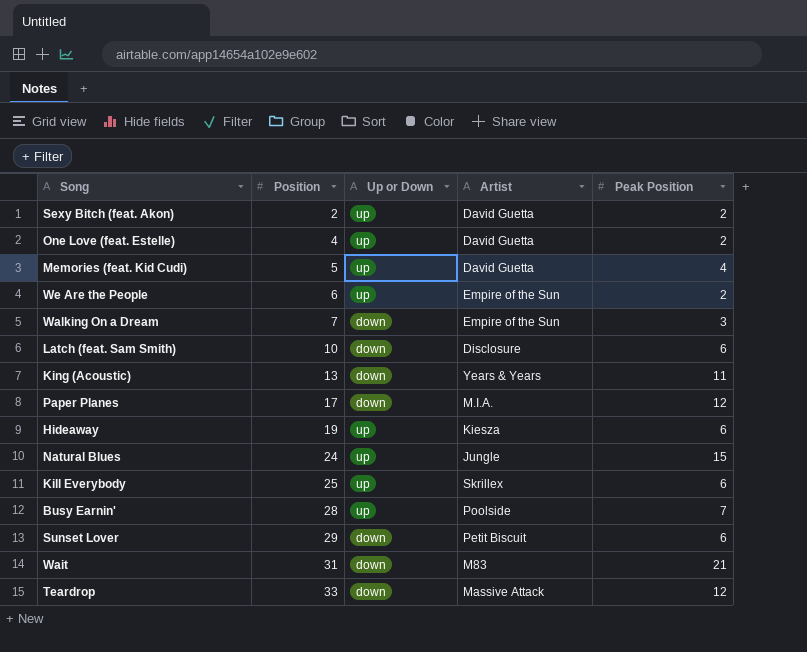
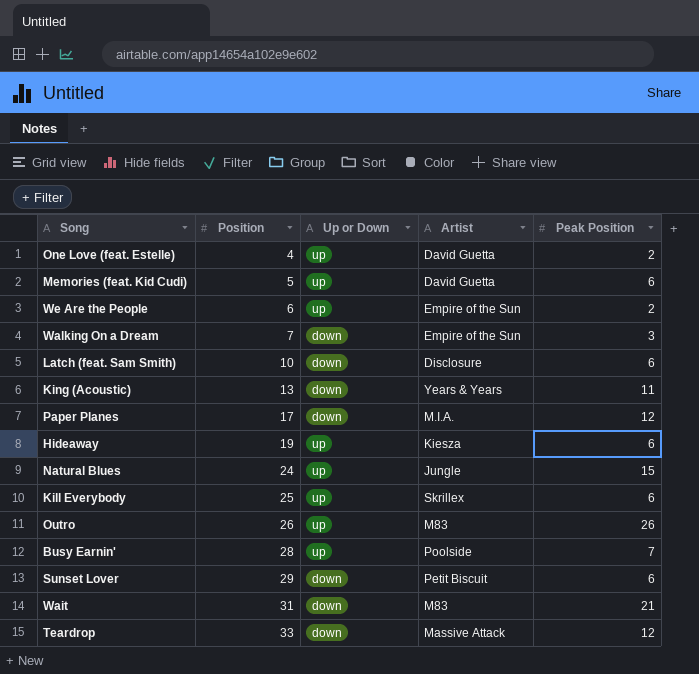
row Sexy Bitch (feat. Akon): 2 | up | David Guetta | 2 -> none
Memories (feat. Kid Cudi) | Peak Position: 4 -> 6
row Outro: none -> 26 | up | M83 | 26

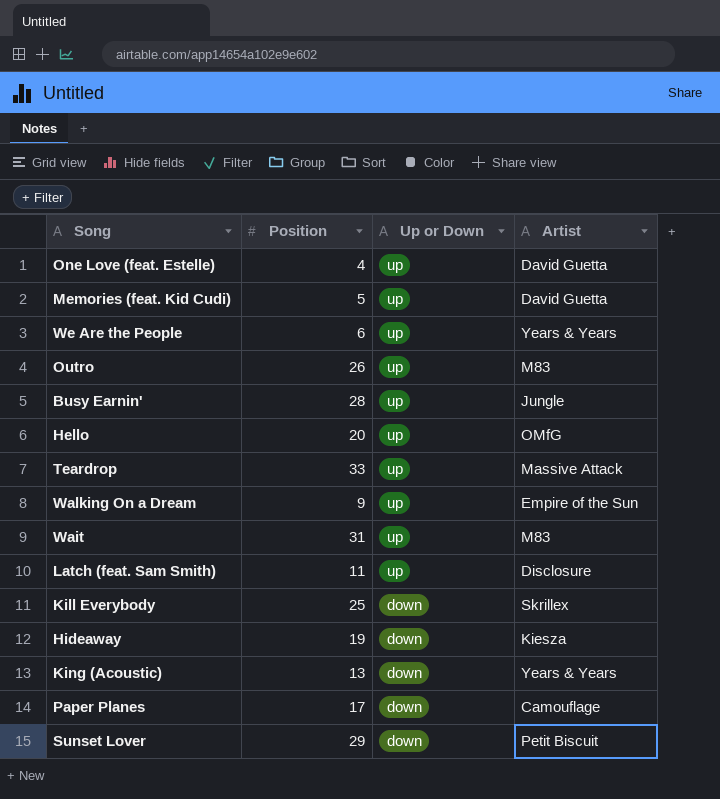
row order: Position ascending -> Up or Down descending
column Peak Position | position: 5 -> none
row Natural Blues: 24 | up | Jungle | 15 -> none
We Are the People | Artist: Empire of the Sun -> Years & Years
Busy Earnin' | Artist: Poolside -> Jungle
row Hello: none -> 20 | up | OMfG
Teardrop | Up or Down: down -> up
Walking On a Dream | Position: 7 -> 9
Walking On a Dream | Up or Down: down -> up
Wait | Up or Down: down -> up
Latch (feat. Sam Smith) | Position: 10 -> 11
Latch (feat. Sam Smith) | Up or Down: down -> up
Kill Everybody | Up or Down: up -> down
Hideaway | Up or Down: up -> down
Paper Planes | Artist: M.I.A. -> Camouflage

